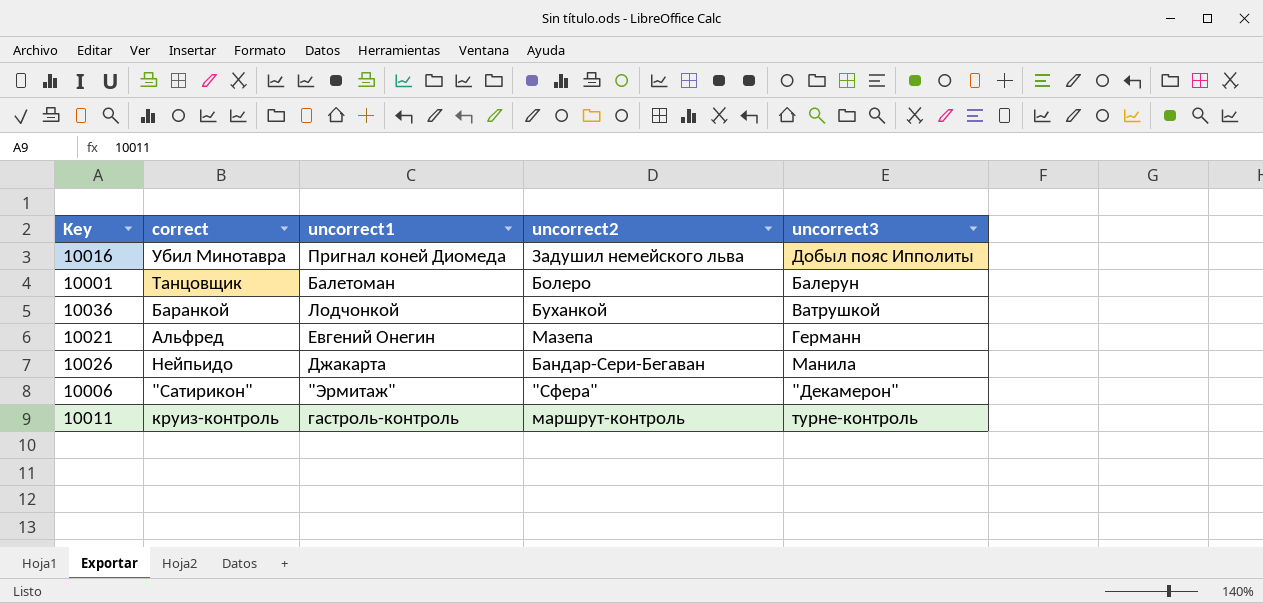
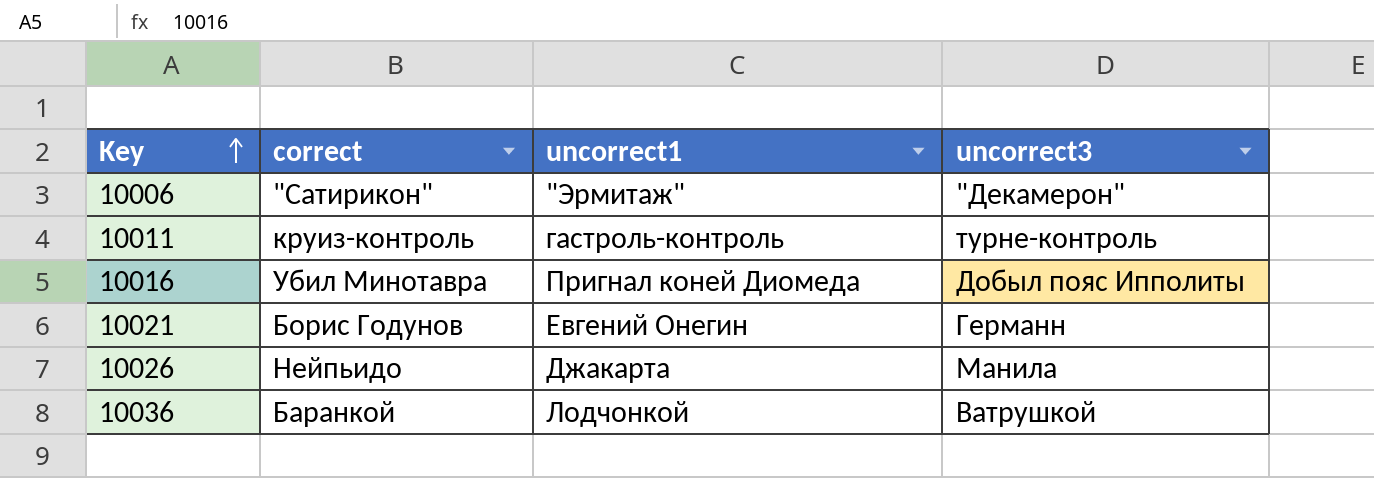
row order: none -> Key ascending
column uncorrect2 | position: 4 -> none
row 10001: Танцовщик | Балетоман | Болеро | Балерун -> none
10021 | correct: Альфред -> Борис Годунов

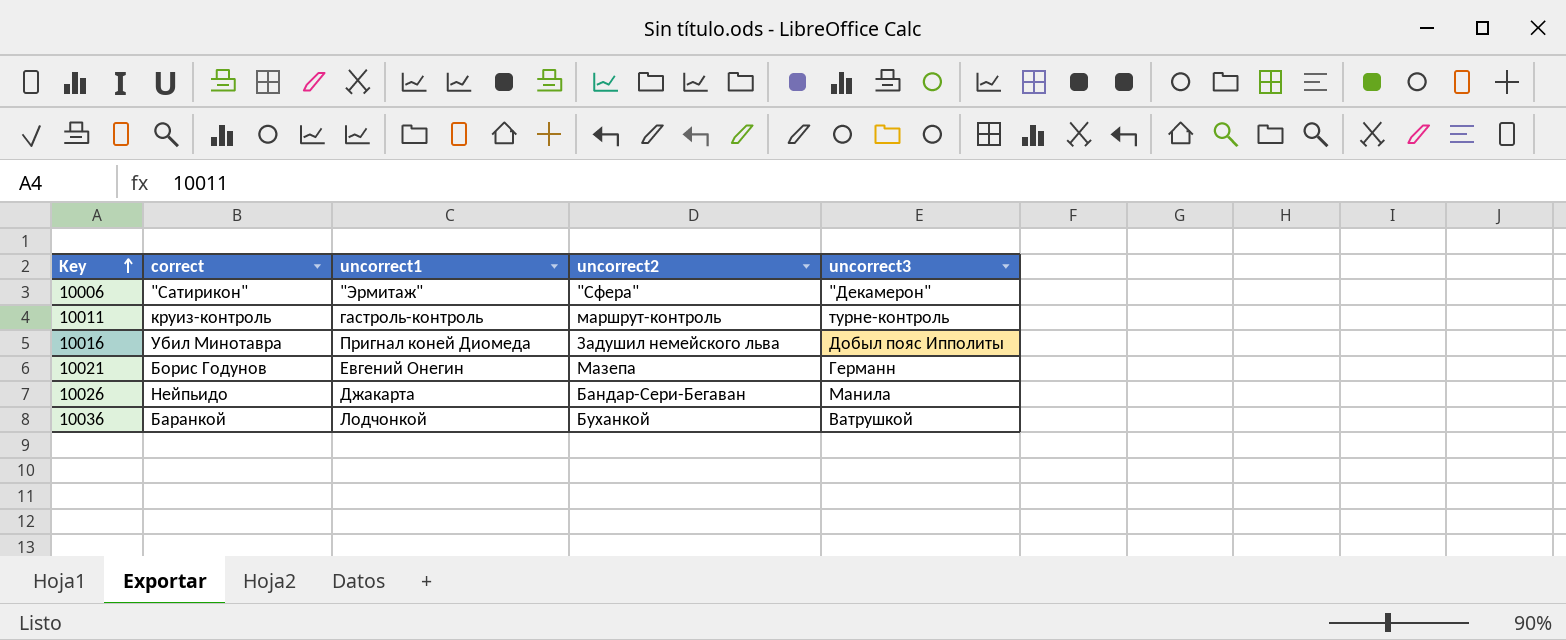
column uncorrect2 | position: none -> 4

